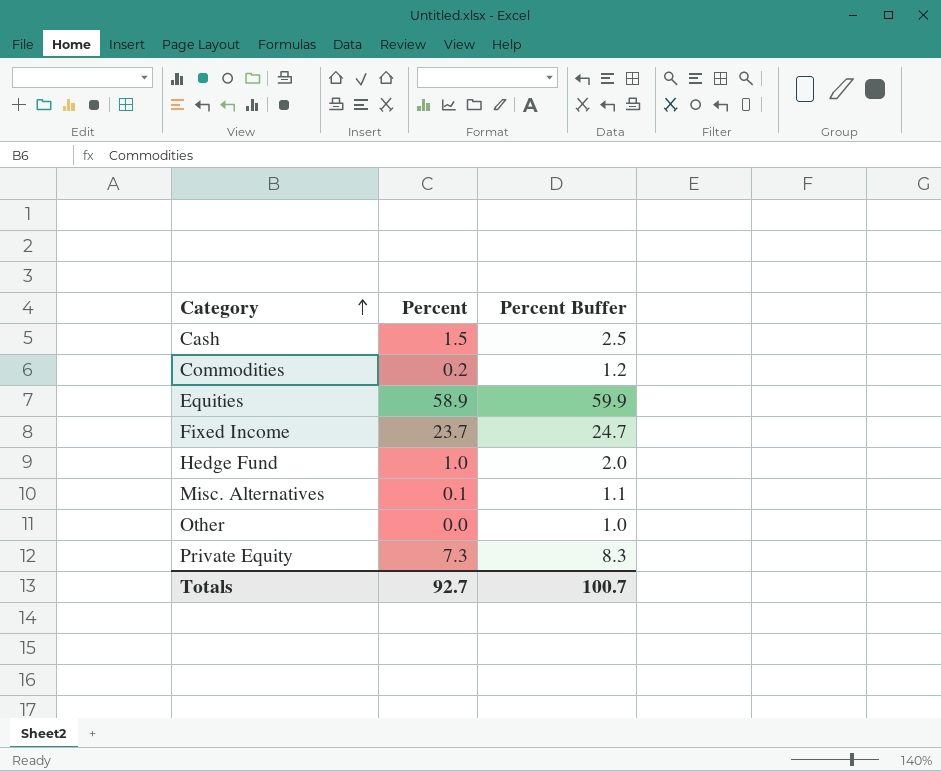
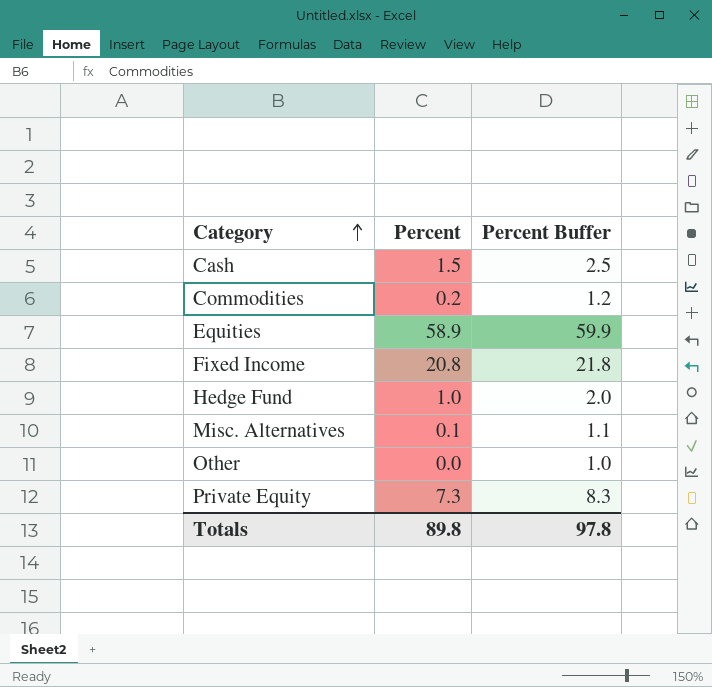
Fixed Income | Percent: 23.7 -> 20.8
Fixed Income | Percent Buffer: 24.7 -> 21.8
Totals | Percent: 92.7 -> 89.8
Totals | Percent Buffer: 100.7 -> 97.8

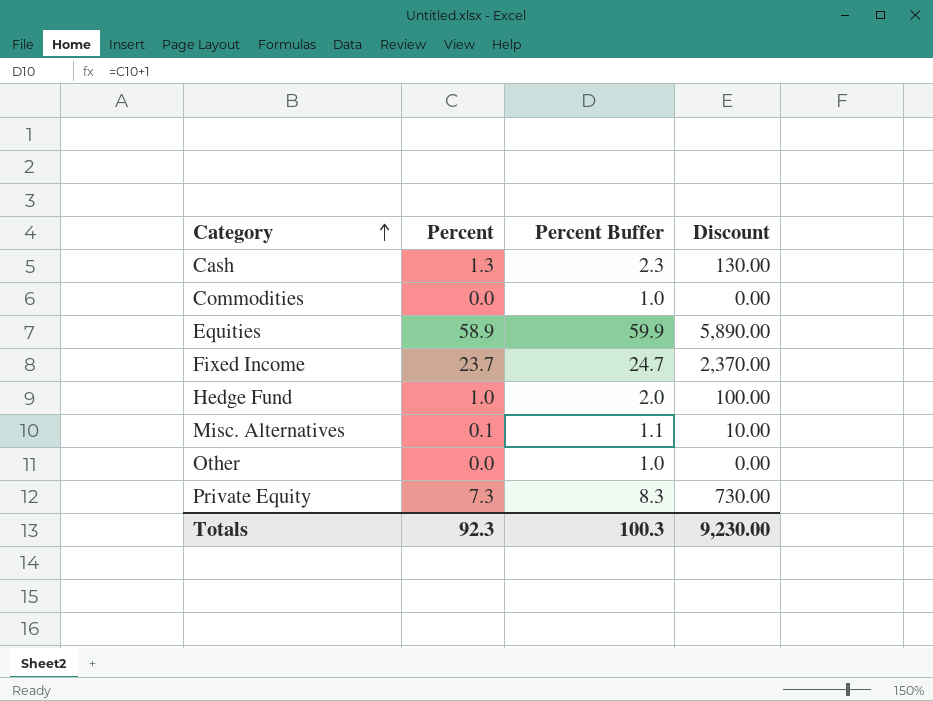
column Discount | formula: none -> [Percent] * 100
Cash | Percent: 1.5 -> 1.3
Cash | Percent Buffer: 2.5 -> 2.3
Commodities | Percent: 0.2 -> 0.0
Commodities | Percent Buffer: 1.2 -> 1.0
Fixed Income | Percent: 20.8 -> 23.7
Fixed Income | Percent Buffer: 21.8 -> 24.7
Totals | Percent: 89.8 -> 92.3
Totals | Percent Buffer: 97.8 -> 100.3

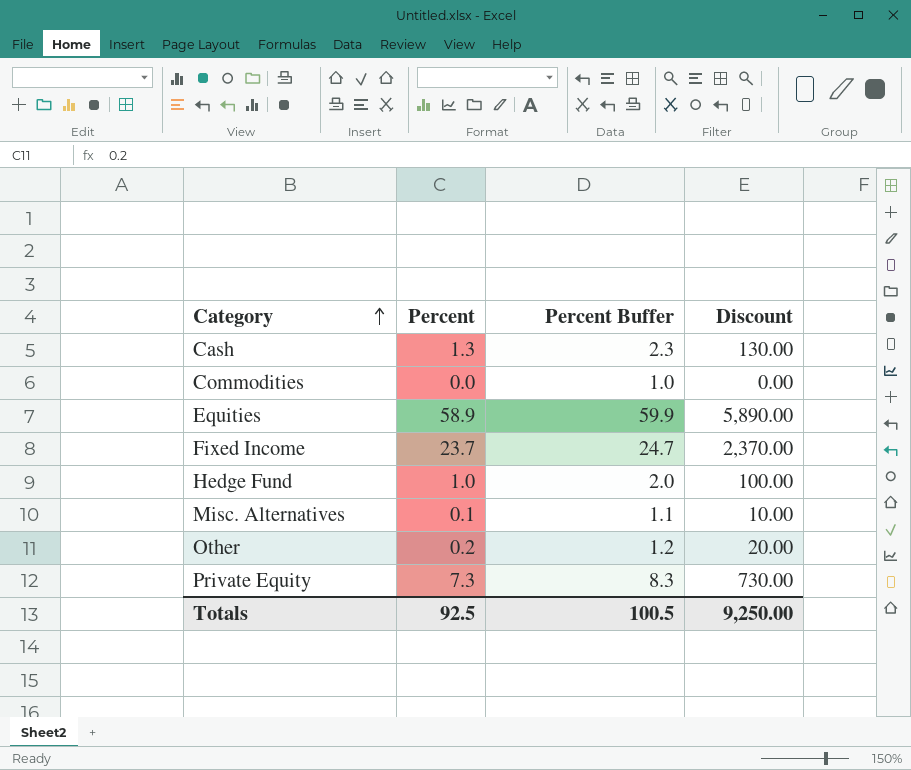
Other | Percent: 0.0 -> 0.2
Other | Percent Buffer: 1.0 -> 1.2
Other | Discount: 0.00 -> 20.00
Totals | Percent: 92.3 -> 92.5
Totals | Percent Buffer: 100.3 -> 100.5
Totals | Discount: 9,230.00 -> 9,250.00

